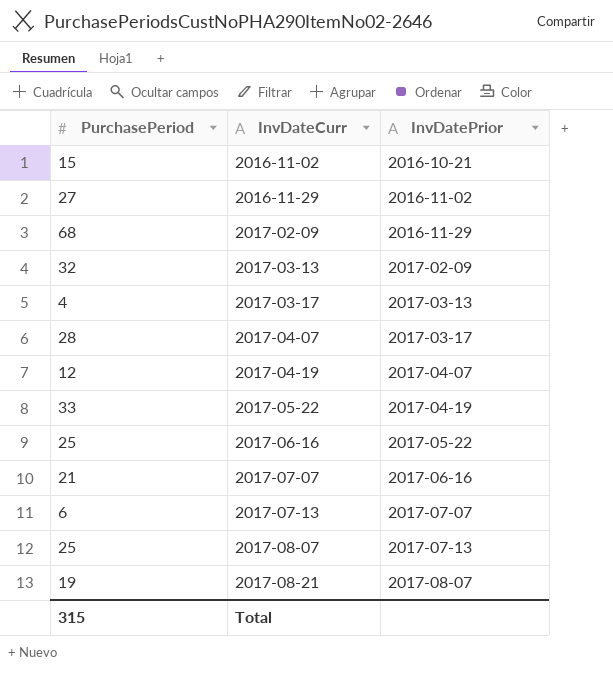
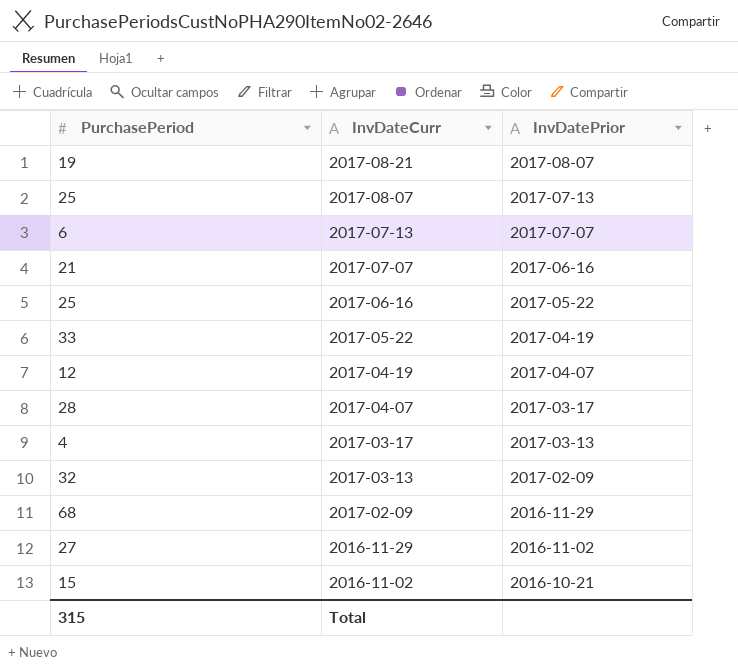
row order: InvDateCurr ascending -> InvDateCurr descending

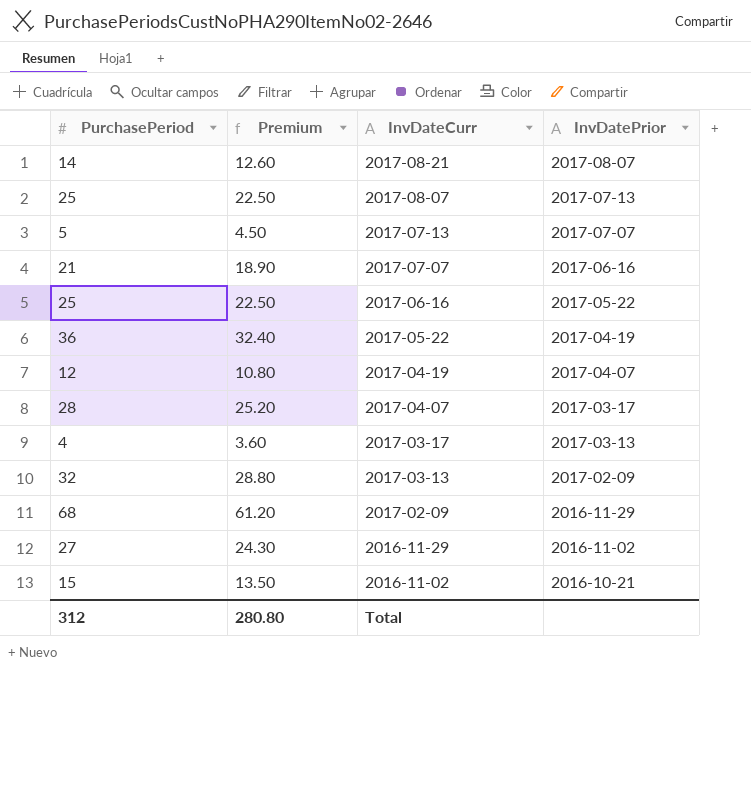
column Premium | formula: none -> [PurchasePeriod] * 0.9
2017-08-21 | PurchasePeriod: 19 -> 14
2017-07-13 | PurchasePeriod: 6 -> 5
2017-05-22 | PurchasePeriod: 33 -> 36
Total | PurchasePeriod: 315 -> 312

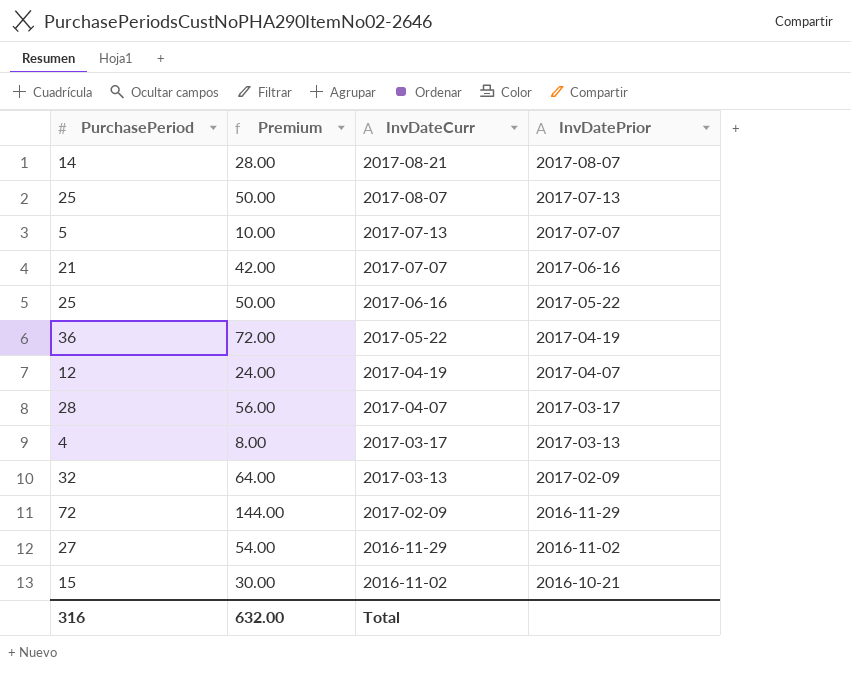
column Premium | formula: [PurchasePeriod] * 0.9 -> [PurchasePeriod] * 2
2017-02-09 | PurchasePeriod: 68 -> 72
Total | PurchasePeriod: 312 -> 316
Total | Premium: 280.80 -> 632.00

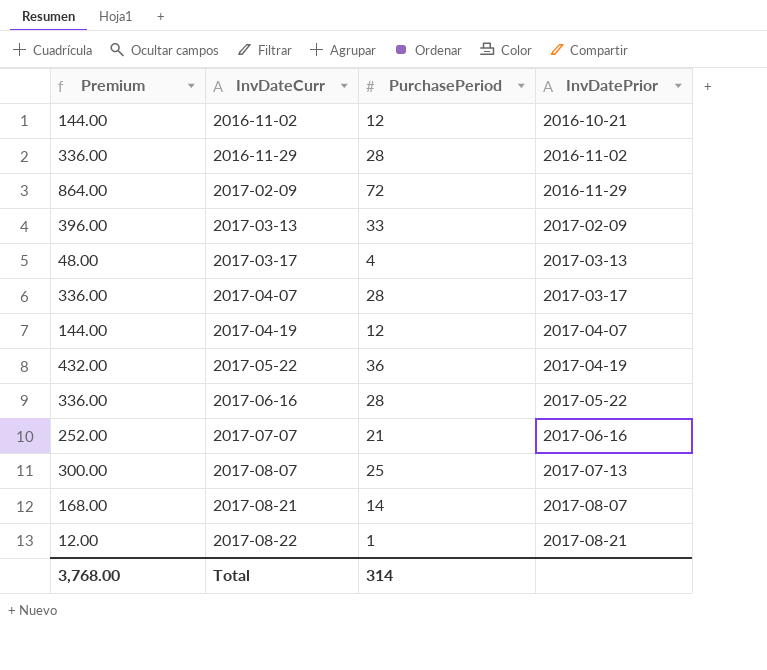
row order: InvDateCurr descending -> InvDateCurr ascending
column Premium | formula: [PurchasePeriod] * 2 -> [PurchasePeriod] * 12
column PurchasePeriod | position: 1 -> 3
row 2017-07-13: 5 | 10.00 | 2017-07-07 -> none
2016-11-02 | PurchasePeriod: 15 -> 12
2016-11-29 | PurchasePeriod: 27 -> 28
2017-03-13 | PurchasePeriod: 32 -> 33
2017-06-16 | PurchasePeriod: 25 -> 28
row 2017-08-22: none -> 12.00 | 1 | 2017-08-21
Total | Premium: 632.00 -> 3,768.00
Total | PurchasePeriod: 316 -> 314

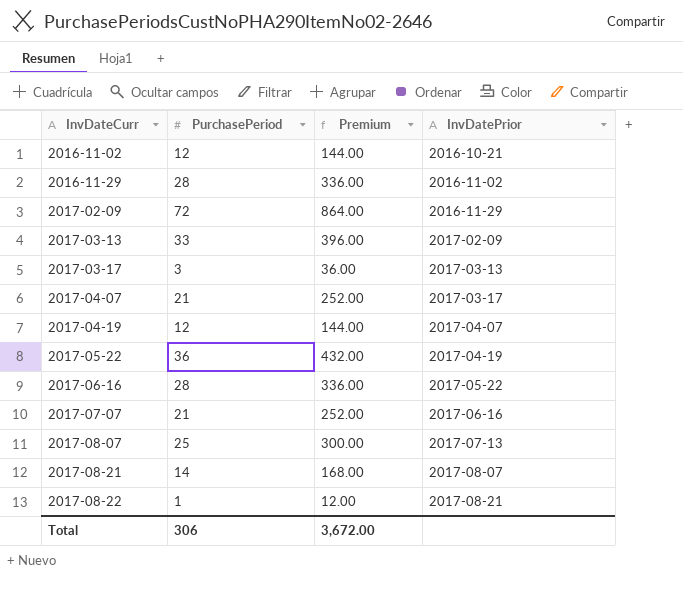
column Premium | position: 1 -> 3
2017-03-17 | PurchasePeriod: 4 -> 3
2017-03-17 | Premium: 48.00 -> 36.00
2017-04-07 | PurchasePeriod: 28 -> 21
2017-04-07 | Premium: 336.00 -> 252.00
Total | PurchasePeriod: 314 -> 306
Total | Premium: 3,768.00 -> 3,672.00

